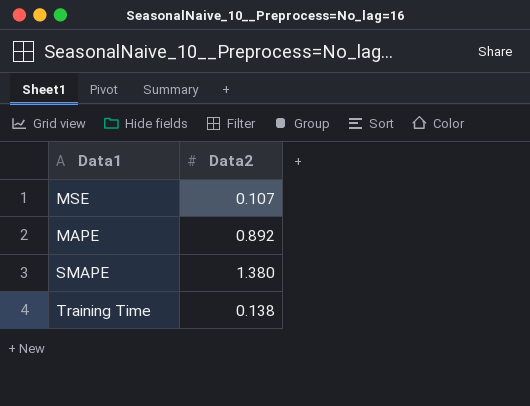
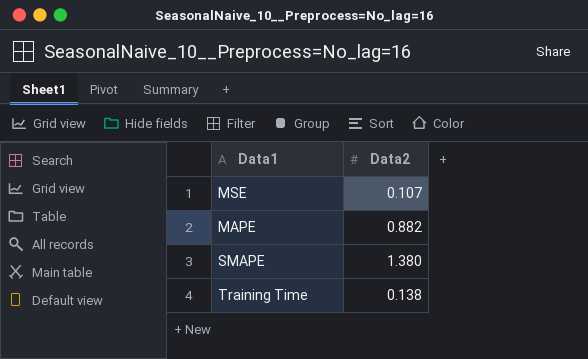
MAPE | Data2: 0.892 -> 0.882

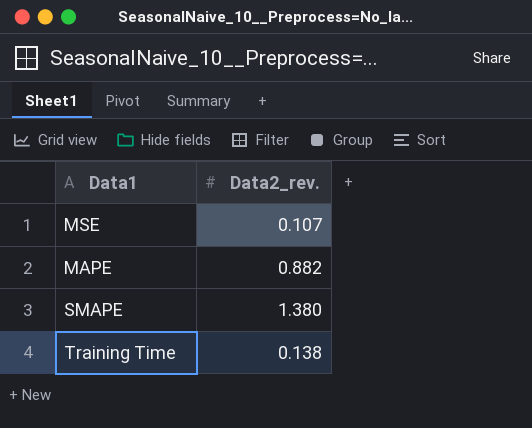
column name: Data2 -> Data2_rev.

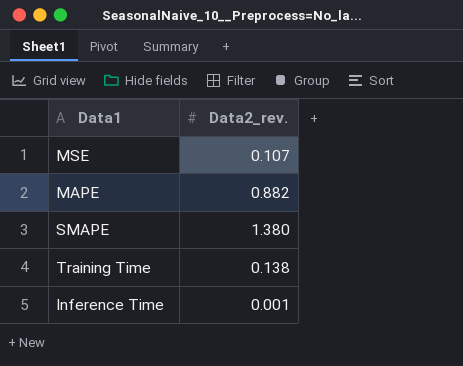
row Inference Time: none -> 0.001

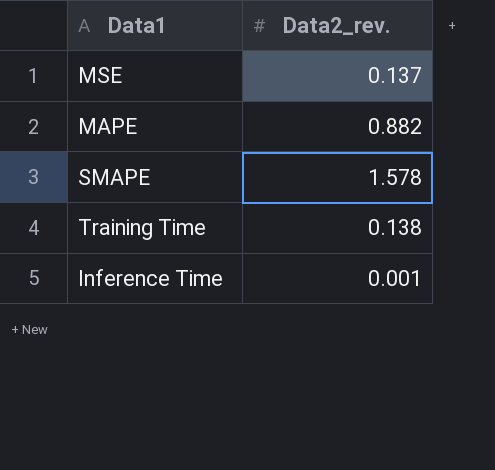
MSE | Data2_rev.: 0.107 -> 0.137
SMAPE | Data2_rev.: 1.380 -> 1.578

